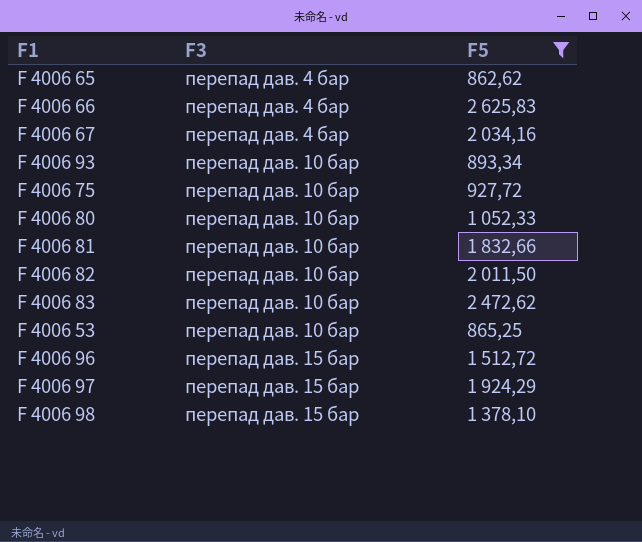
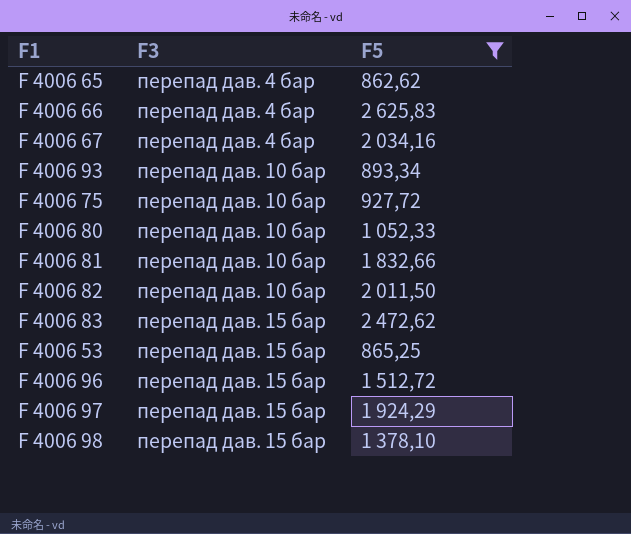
F 4006 83 | F3: перепад дав. 10 бар -> перепад дав. 15 бар
F 4006 53 | F3: перепад дав. 10 бар -> перепад дав. 15 бар

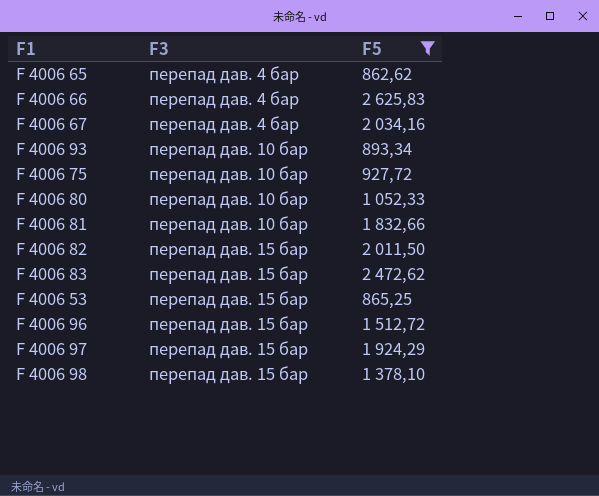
F 4006 82 | F3: перепад дав. 10 бар -> перепад дав. 15 бар

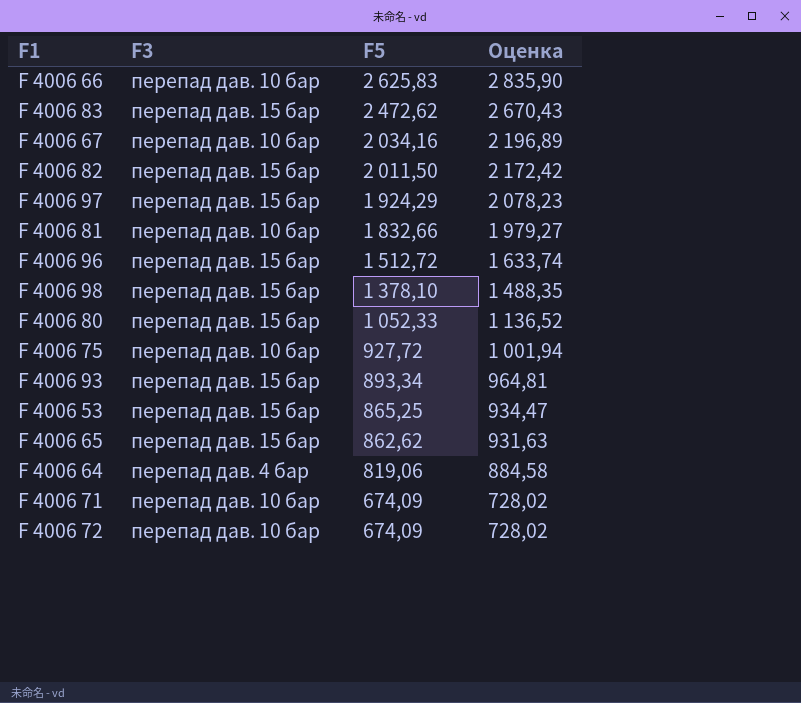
filter: F5 >= 862,62 -> none
row order: F3 ascending -> F5 descending
column Оценка | formula: none -> [F5] * 1,08
F 4006 66 | F3: перепад дав. 4 бар -> перепад дав. 10 бар
F 4006 67 | F3: перепад дав. 4 бар -> перепад дав. 10 бар
F 4006 80 | F3: перепад дав. 10 бар -> перепад дав. 15 бар
F 4006 93 | F3: перепад дав. 10 бар -> перепад дав. 15 бар
F 4006 65 | F3: перепад дав. 4 бар -> перепад дав. 15 бар

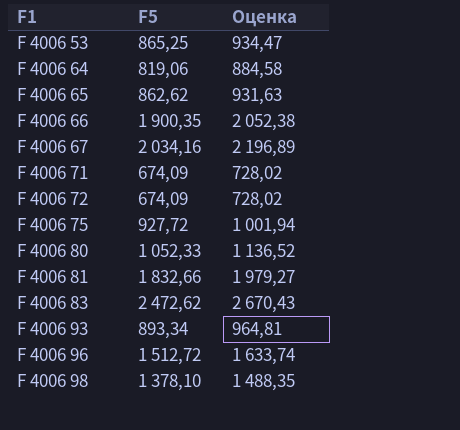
row order: F5 descending -> F1 ascending
column F3 | position: 2 -> none
row F 4006 82: перепад дав. 15 бар | 2 011,50 | 2 172,42 -> none
row F 4006 97: перепад дав. 15 бар | 1 924,29 | 2 078,23 -> none
F 4006 66 | F5: 2 625,83 -> 1 900,35
F 4006 66 | Оценка: 2 835,90 -> 2 052,38

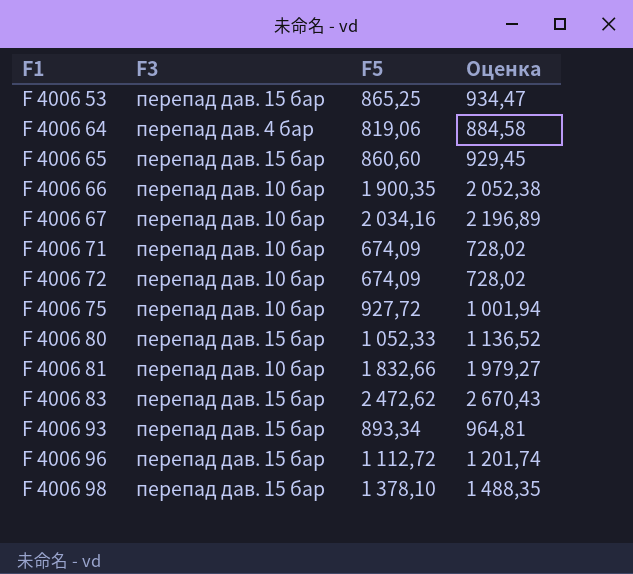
column F3 | position: none -> 2
F 4006 65 | F5: 862,62 -> 860,60
F 4006 65 | Оценка: 931,63 -> 929,45
F 4006 96 | F5: 1 512,72 -> 1 112,72
F 4006 96 | Оценка: 1 633,74 -> 1 201,74

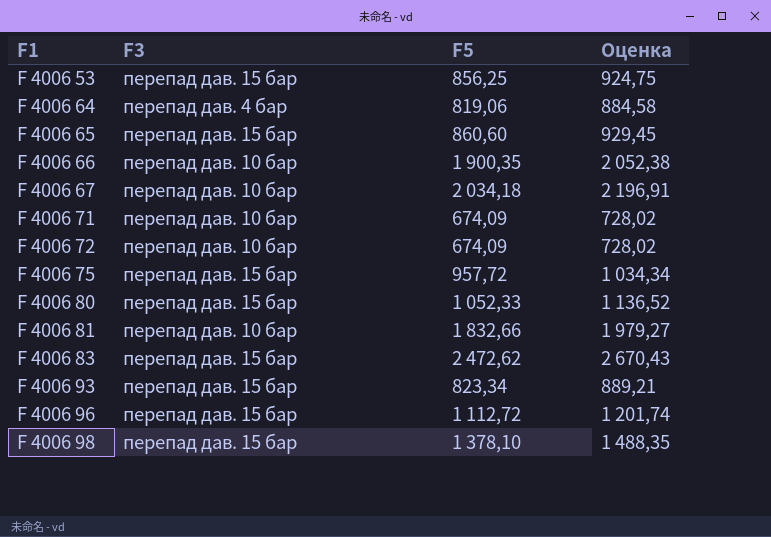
F 4006 53 | F5: 865,25 -> 856,25
F 4006 53 | Оценка: 934,47 -> 924,75
F 4006 67 | F5: 2 034,16 -> 2 034,18
F 4006 67 | Оценка: 2 196,89 -> 2 196,91
F 4006 75 | F3: перепад дав. 10 бар -> перепад дав. 15 бар
F 4006 75 | F5: 927,72 -> 957,72
F 4006 75 | Оценка: 1 001,94 -> 1 034,34
F 4006 93 | F5: 893,34 -> 823,34
F 4006 93 | Оценка: 964,81 -> 889,21

